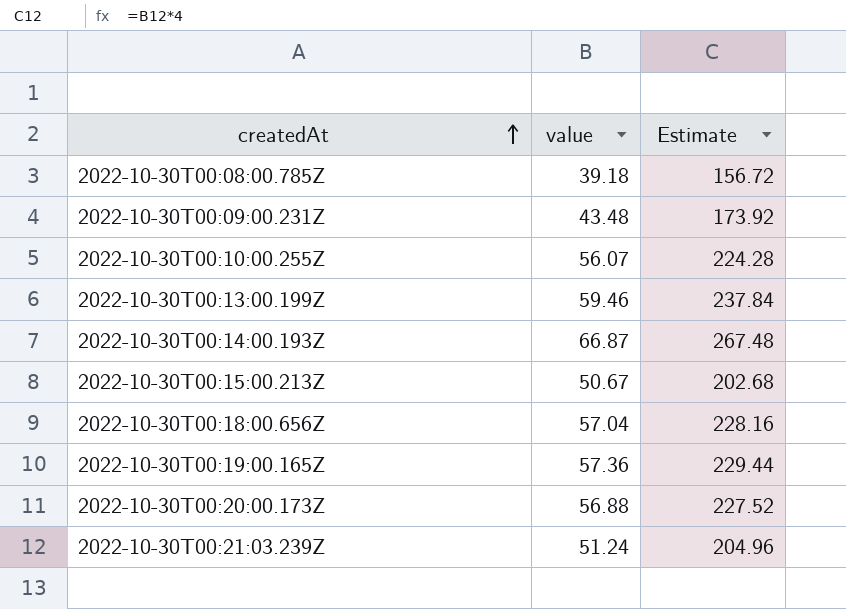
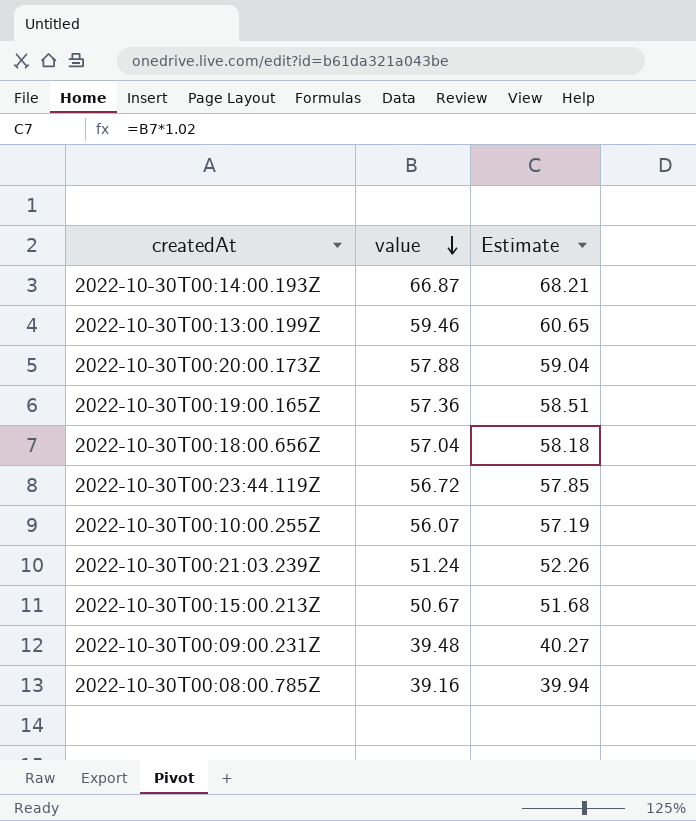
row order: createdAt ascending -> value descending
column Estimate | formula: [value] * 4 -> [value] * 1.02
2022-10-30T00:20:00.173Z | value: 56.88 -> 57.88
row 2022-10-30T00:23:44.119Z: none -> 56.72 | 57.85
2022-10-30T00:09:00.231Z | value: 43.48 -> 39.48
2022-10-30T00:08:00.785Z | value: 39.18 -> 39.16

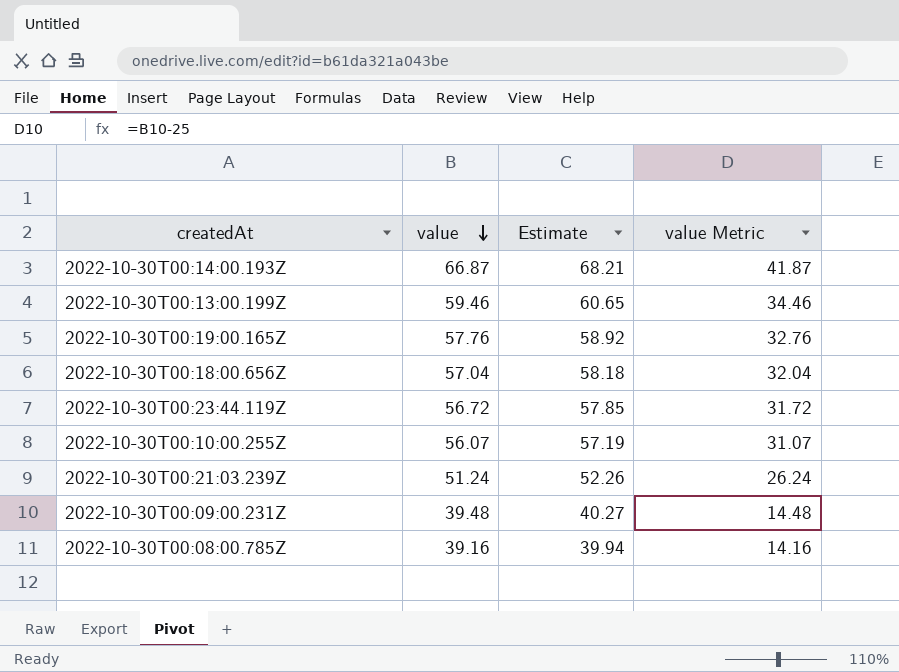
column value Metric | formula: none -> [value] - 25
row 2022-10-30T00:20:00.173Z: 57.88 | 59.04 -> none
row 2022-10-30T00:15:00.213Z: 50.67 | 51.68 -> none
2022-10-30T00:19:00.165Z | value: 57.36 -> 57.76
2022-10-30T00:19:00.165Z | Estimate: 58.51 -> 58.92

